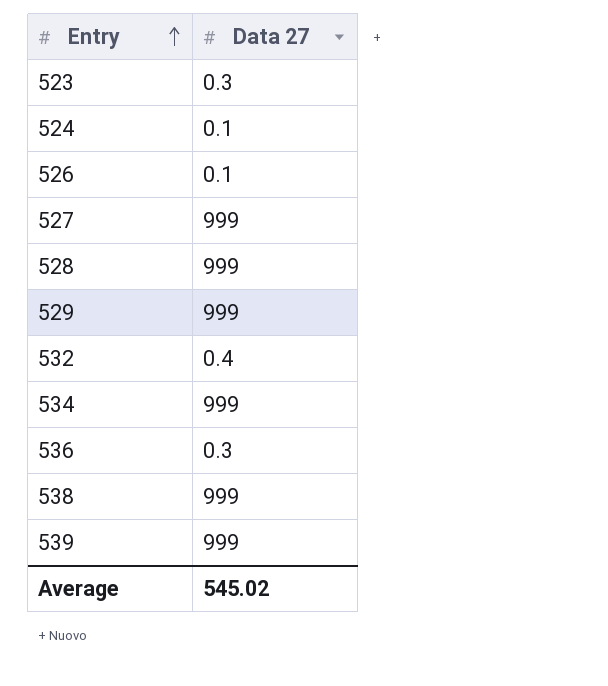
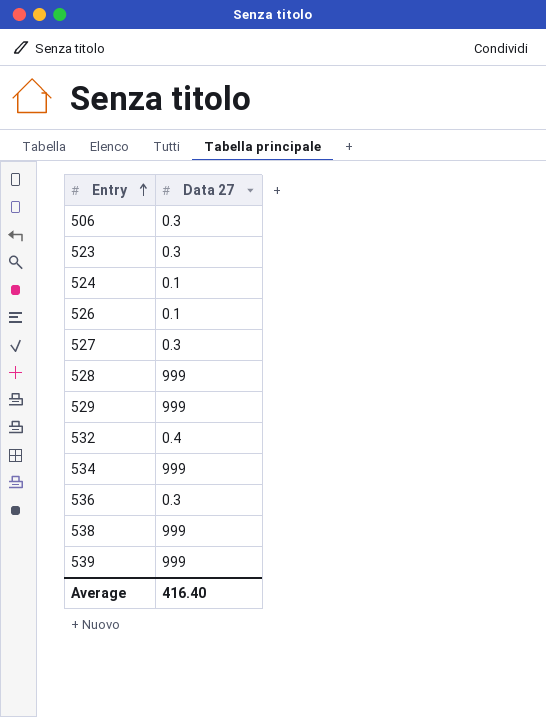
row 506: none -> 0.3
527 | Data 27: 999 -> 0.3
Average | Data 27: 545.02 -> 416.40

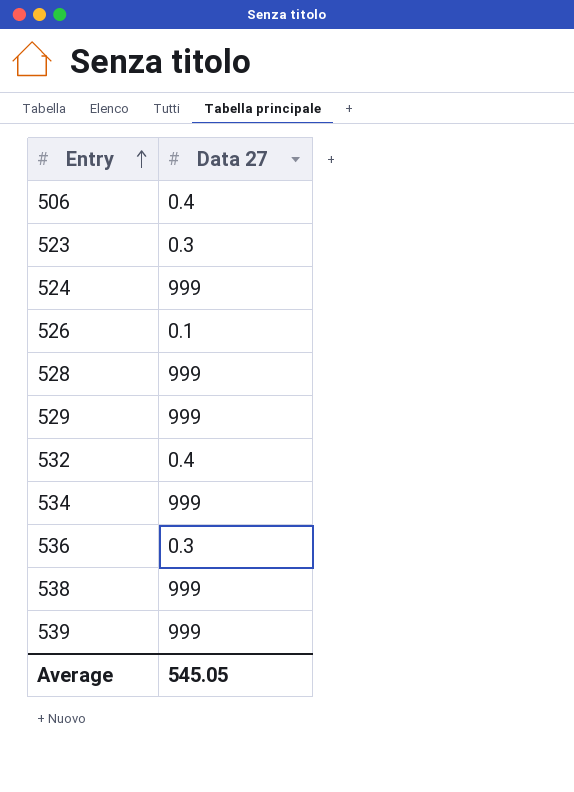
row 527: 0.3 -> none
506 | Data 27: 0.3 -> 0.4
524 | Data 27: 0.1 -> 999
Average | Data 27: 416.40 -> 545.05

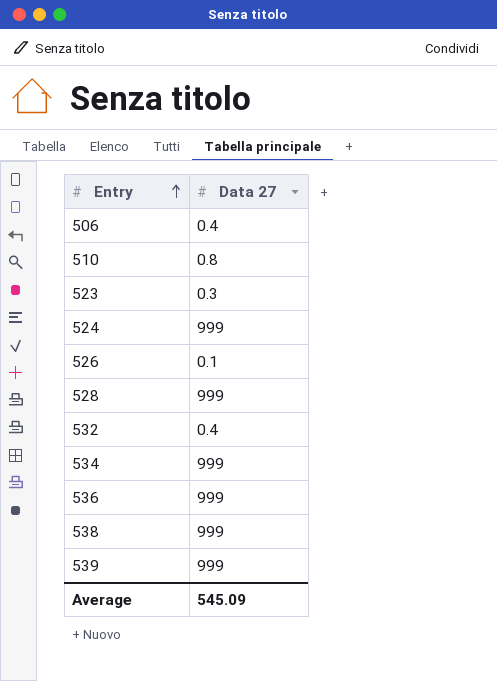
row 529: 999 -> none
row 510: none -> 0.8
536 | Data 27: 0.3 -> 999
Average | Data 27: 545.05 -> 545.09

